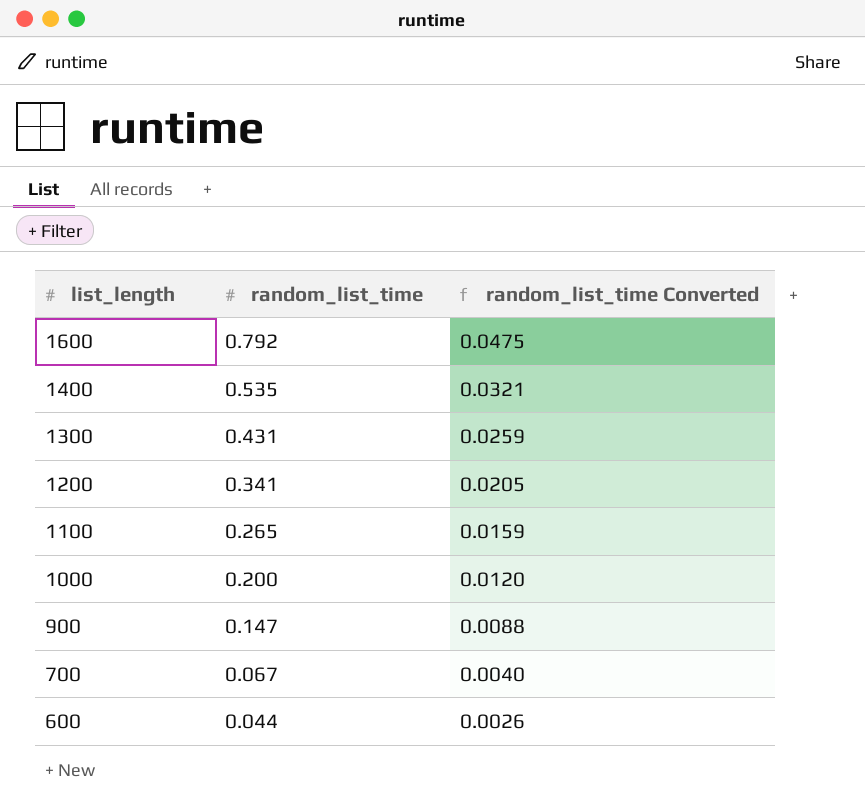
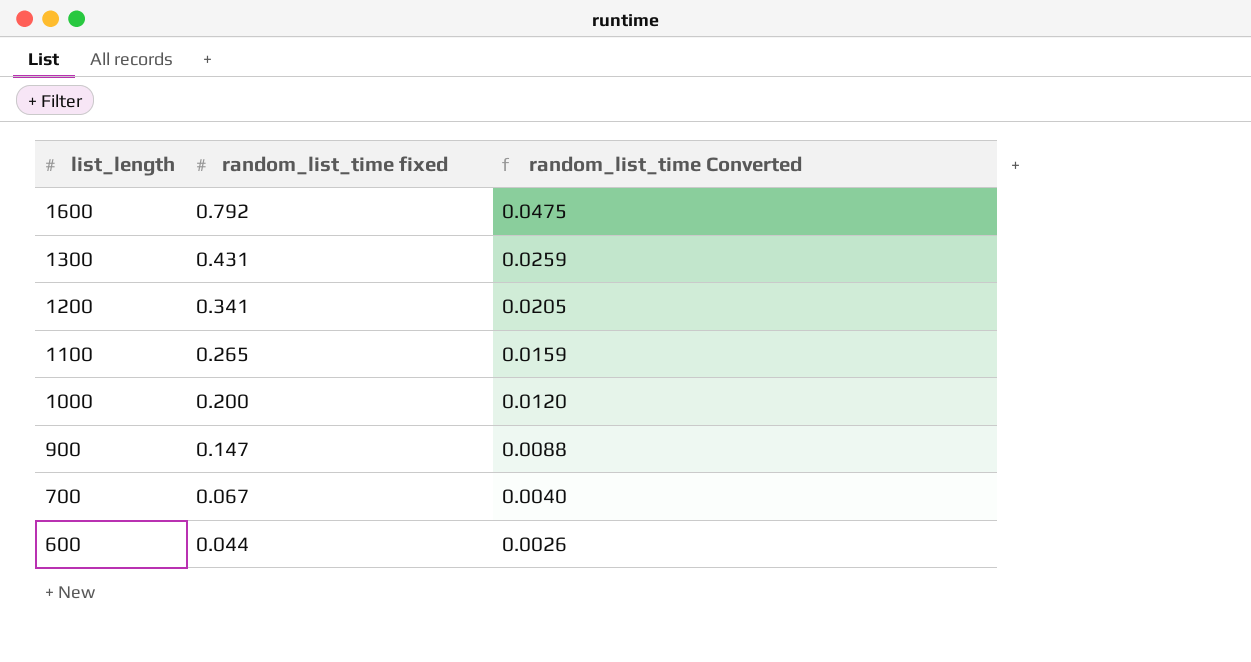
column name: random_list_time -> random_list_time fixed
row 1400: 0.535 | 0.0321 -> none

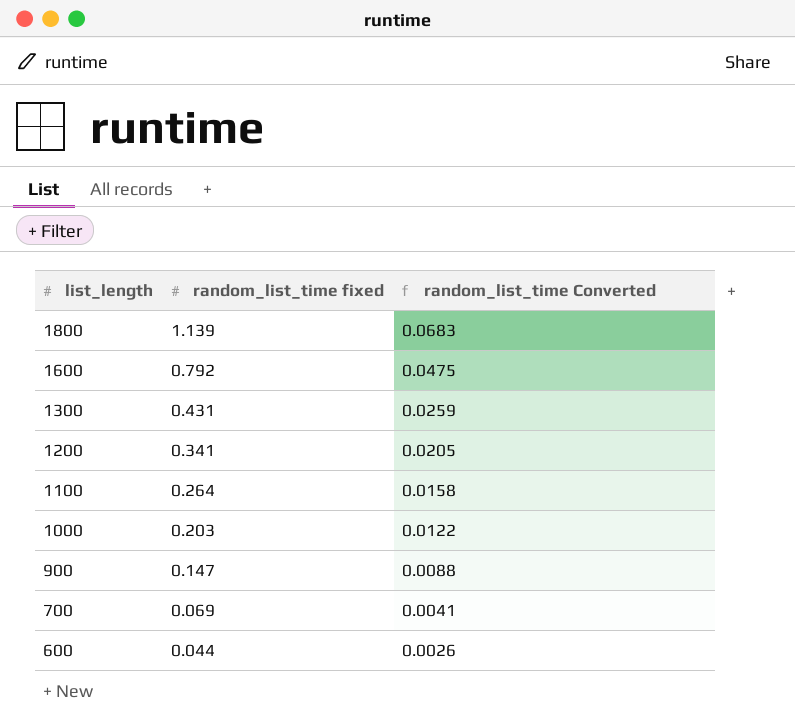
row 1800: none -> 1.139 | 0.0683
1100 | random_list_time fixed: 0.265 -> 0.264
1100 | random_list_time Converted: 0.0159 -> 0.0158
1000 | random_list_time fixed: 0.200 -> 0.203
1000 | random_list_time Converted: 0.0120 -> 0.0122
700 | random_list_time fixed: 0.067 -> 0.069
700 | random_list_time Converted: 0.0040 -> 0.0041

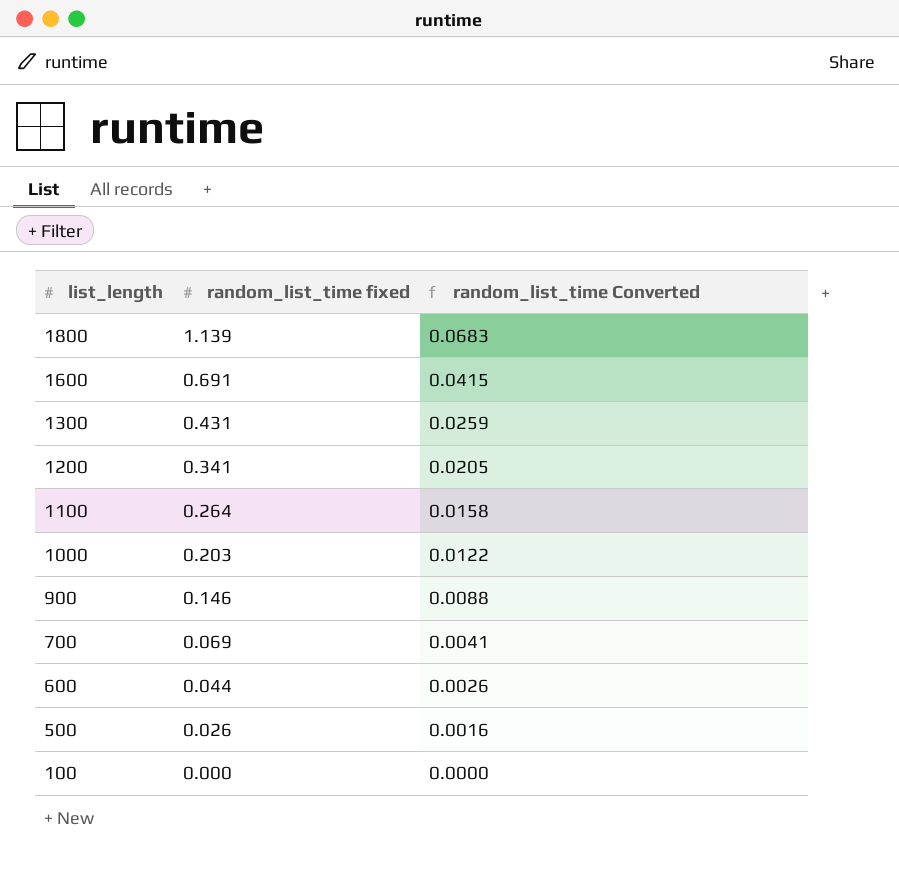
1600 | random_list_time fixed: 0.792 -> 0.691
1600 | random_list_time Converted: 0.0475 -> 0.0415
900 | random_list_time fixed: 0.147 -> 0.146
row 500: none -> 0.026 | 0.0016
row 100: none -> 0.000 | 0.0000

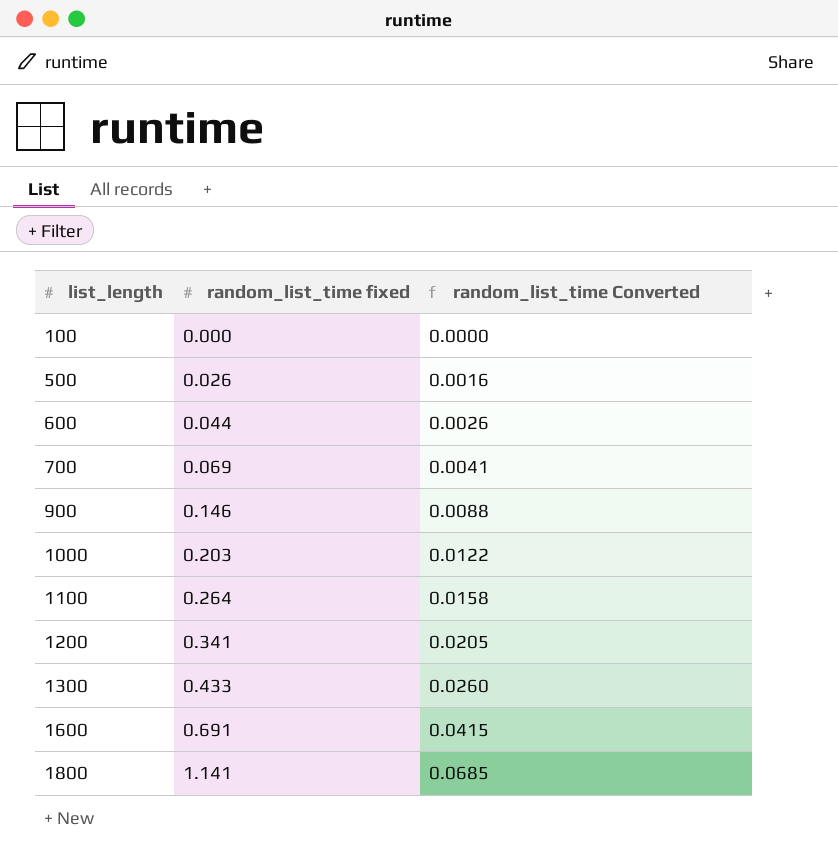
row order: list_length descending -> list_length ascending
1300 | random_list_time fixed: 0.431 -> 0.433
1300 | random_list_time Converted: 0.0259 -> 0.0260
1800 | random_list_time fixed: 1.139 -> 1.141
1800 | random_list_time Converted: 0.0683 -> 0.0685

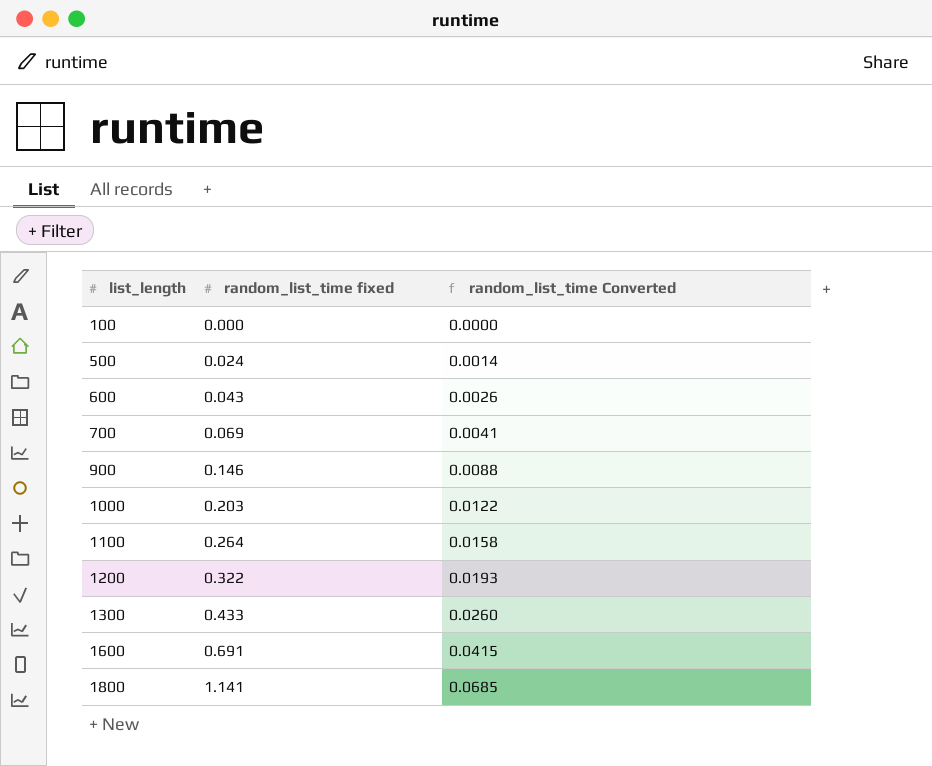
500 | random_list_time fixed: 0.026 -> 0.024
500 | random_list_time Converted: 0.0016 -> 0.0014
600 | random_list_time fixed: 0.044 -> 0.043
1200 | random_list_time fixed: 0.341 -> 0.322
1200 | random_list_time Converted: 0.0205 -> 0.0193

